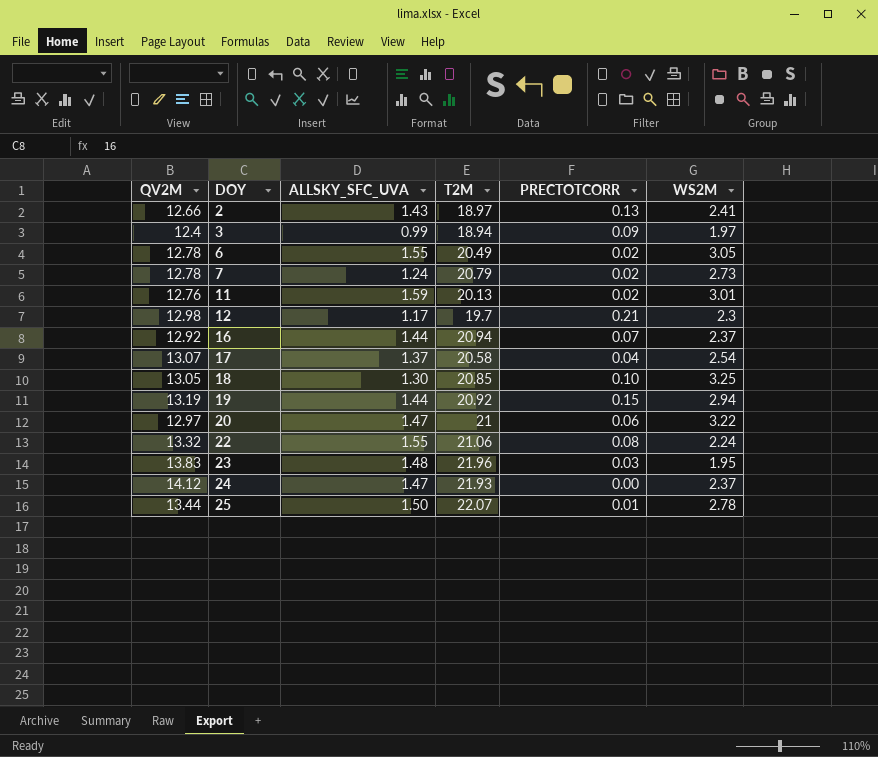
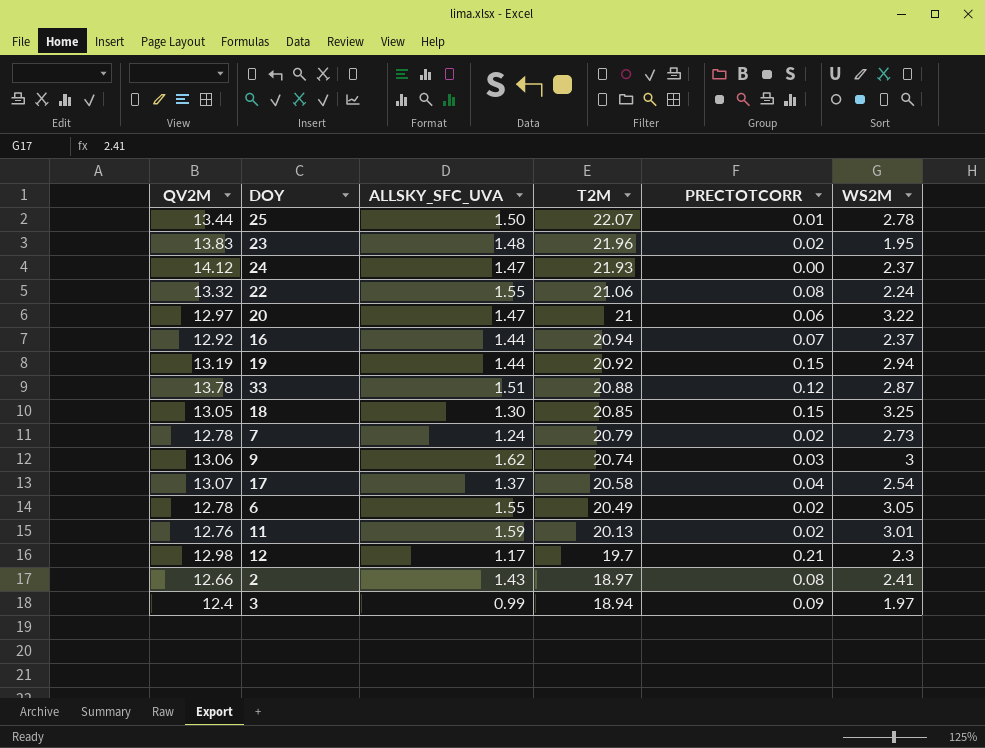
row order: DOY ascending -> T2M descending
23 | PRECTOTCORR: 0.03 -> 0.02
row 33: none -> 13.78 | 1.51 | 20.88 | 0.12 | 2.87
18 | PRECTOTCORR: 0.10 -> 0.15
row 9: none -> 13.06 | 1.62 | 20.74 | 0.03 | 3
2 | PRECTOTCORR: 0.13 -> 0.08

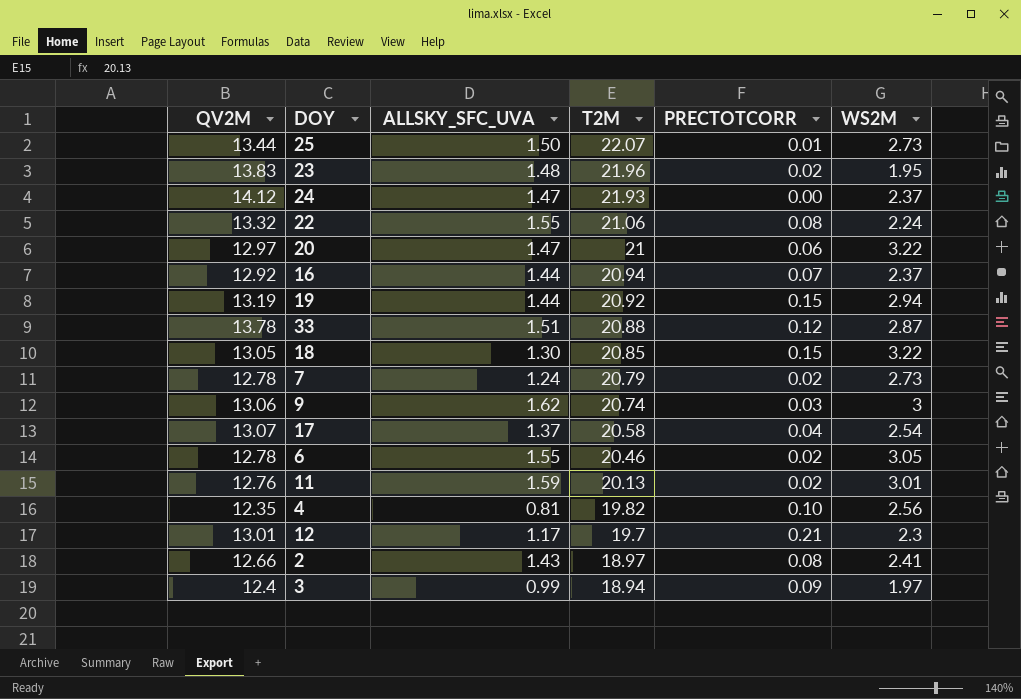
25 | WS2M: 2.78 -> 2.73
18 | WS2M: 3.25 -> 3.22
6 | T2M: 20.49 -> 20.46
row 4: none -> 12.35 | 0.81 | 19.82 | 0.10 | 2.56
12 | QV2M: 12.98 -> 13.01

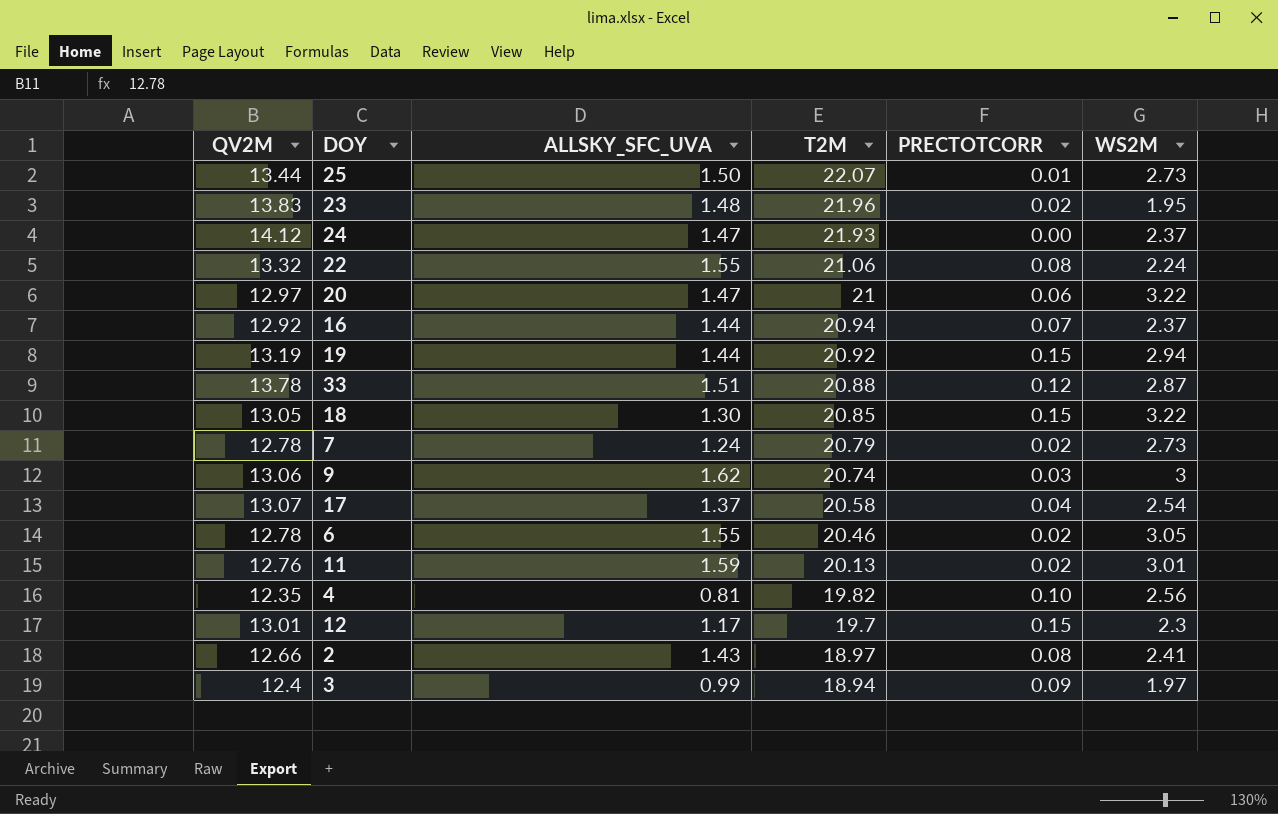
12 | PRECTOTCORR: 0.21 -> 0.15

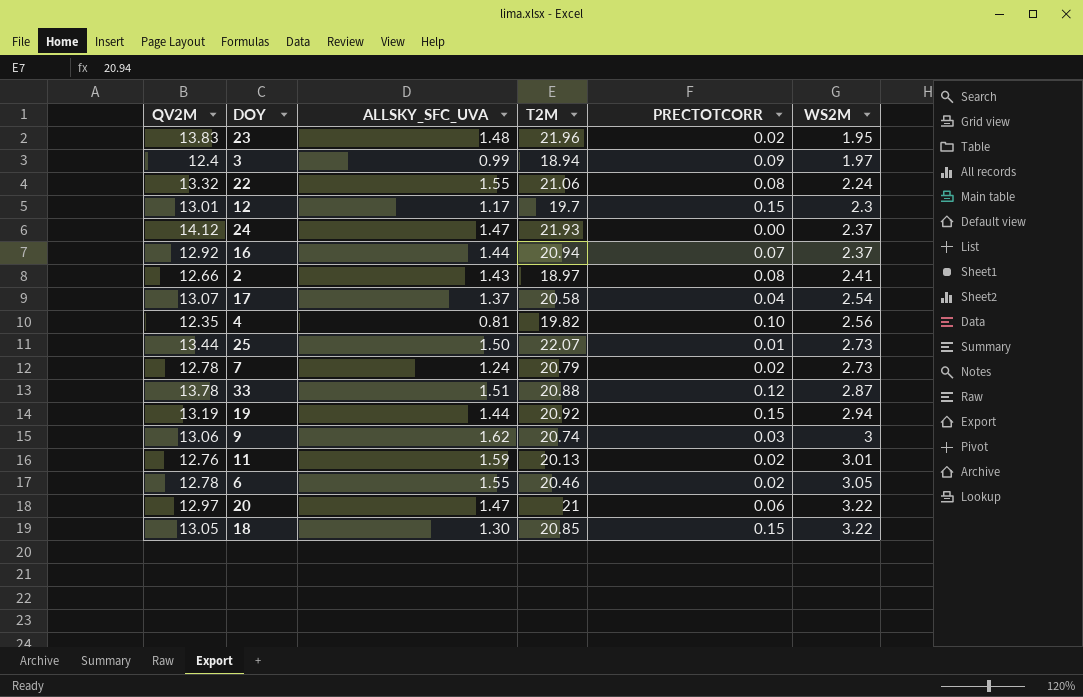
row order: T2M descending -> WS2M ascending

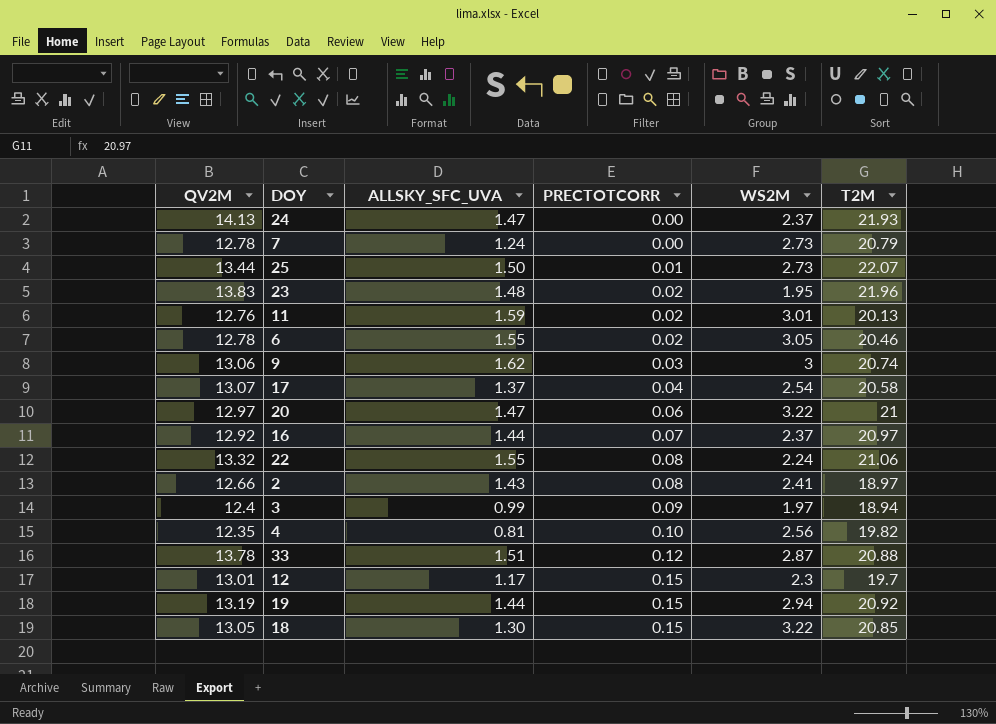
row order: WS2M ascending -> PRECTOTCORR ascending
column T2M | position: 4 -> 6
24 | QV2M: 14.12 -> 14.13
7 | PRECTOTCORR: 0.02 -> 0.00
16 | T2M: 20.94 -> 20.97

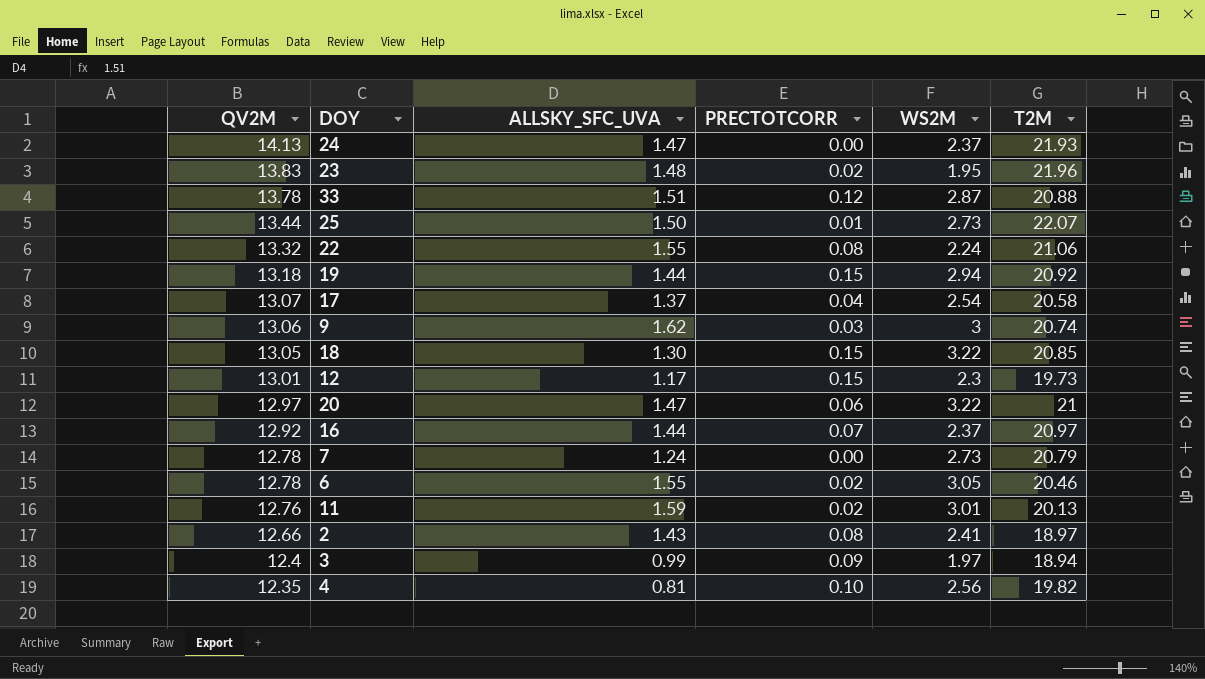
row order: PRECTOTCORR ascending -> QV2M descending
19 | QV2M: 13.19 -> 13.18
12 | T2M: 19.7 -> 19.73

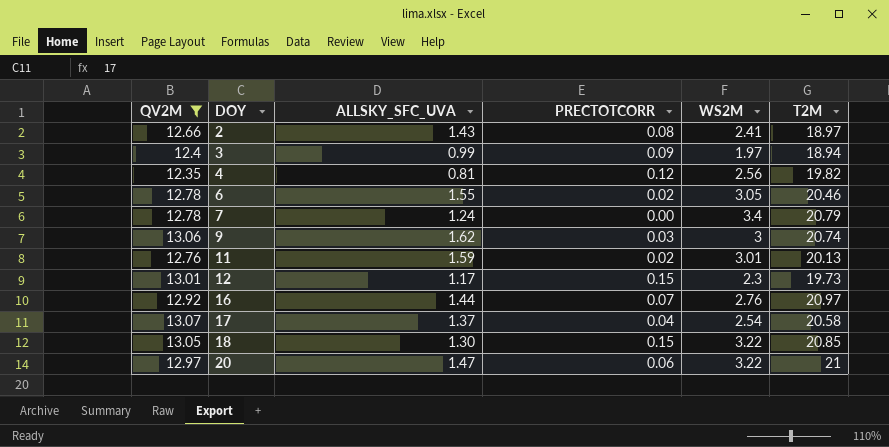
filter: none -> QV2M <= 13.07
row order: QV2M descending -> DOY ascending
4 | PRECTOTCORR: 0.10 -> 0.12
7 | WS2M: 2.73 -> 3.4
16 | WS2M: 2.37 -> 2.76

